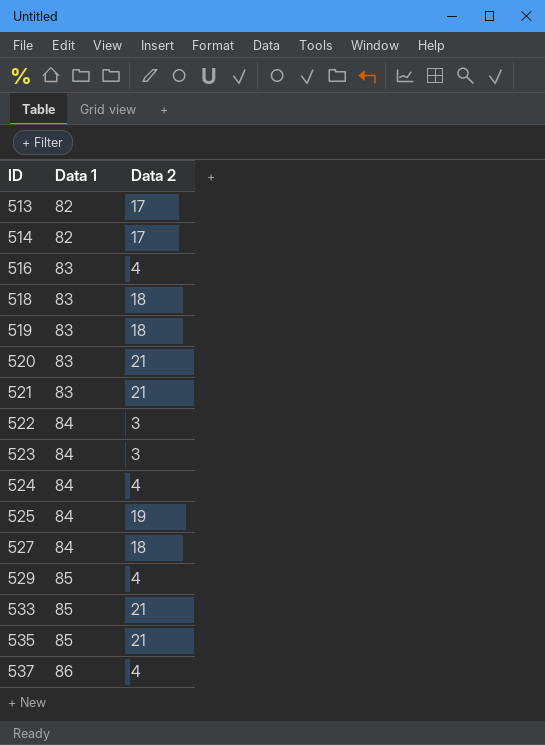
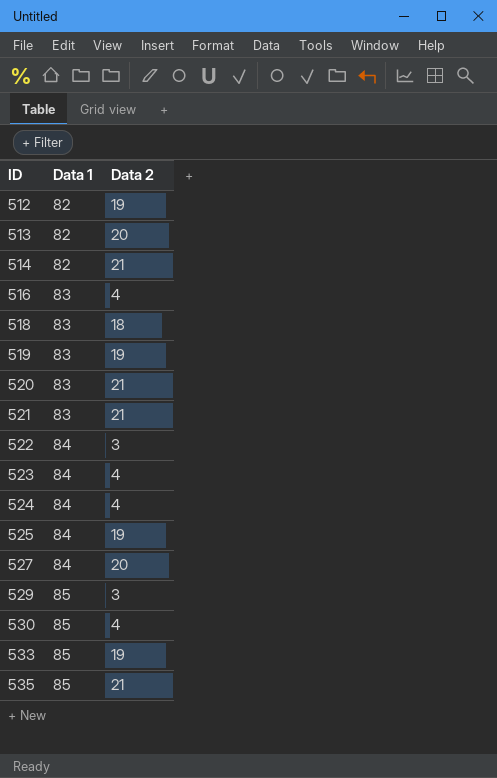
row 537: 86 | 4 -> none
row 512: none -> 82 | 19
513 | Data 2: 17 -> 20
514 | Data 2: 17 -> 21
519 | Data 2: 18 -> 19
523 | Data 2: 3 -> 4
527 | Data 2: 18 -> 20
529 | Data 2: 4 -> 3
row 530: none -> 85 | 4
533 | Data 2: 21 -> 19

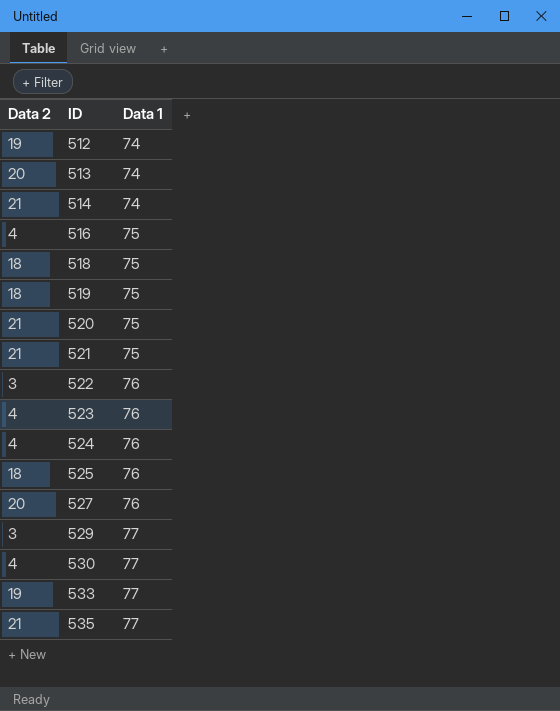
column Data 2 | position: 3 -> 1
512 | Data 1: 82 -> 74
513 | Data 1: 82 -> 74
514 | Data 1: 82 -> 74
516 | Data 1: 83 -> 75
518 | Data 1: 83 -> 75
519 | Data 2: 19 -> 18
519 | Data 1: 83 -> 75
520 | Data 1: 83 -> 75
521 | Data 1: 83 -> 75
522 | Data 1: 84 -> 76
523 | Data 1: 84 -> 76
524 | Data 1: 84 -> 76
525 | Data 2: 19 -> 18
525 | Data 1: 84 -> 76
527 | Data 1: 84 -> 76
529 | Data 1: 85 -> 77
530 | Data 1: 85 -> 77
533 | Data 1: 85 -> 77
535 | Data 1: 85 -> 77

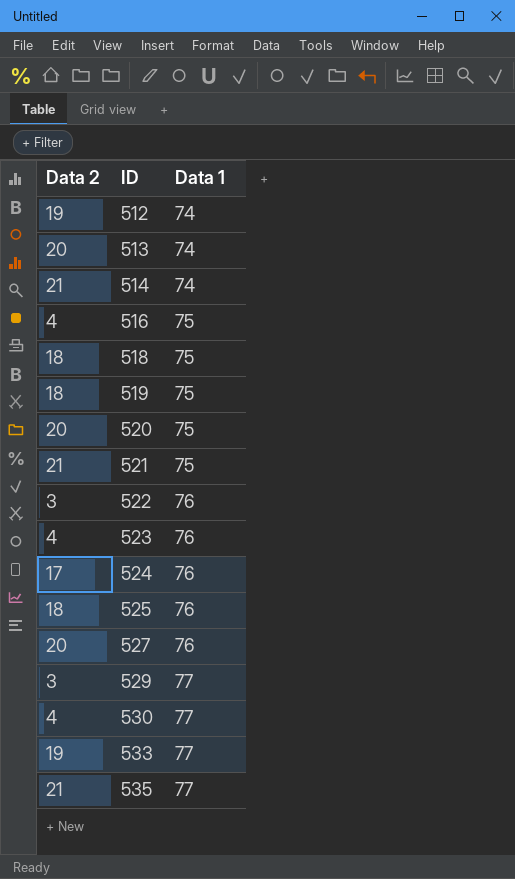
520 | Data 2: 21 -> 20
524 | Data 2: 4 -> 17

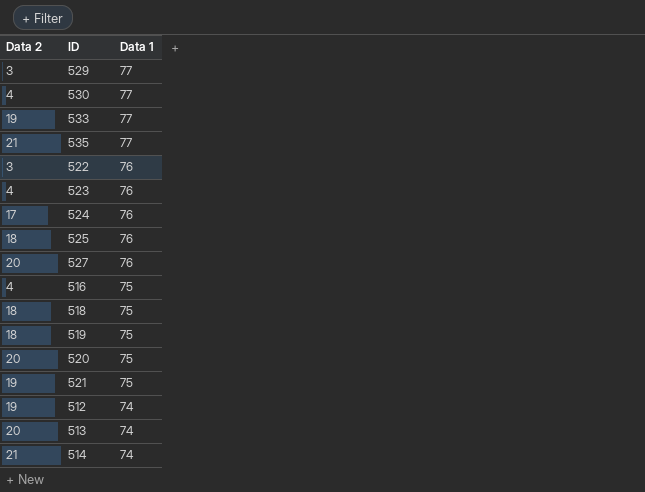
row order: ID ascending -> Data 1 descending
521 | Data 2: 21 -> 19

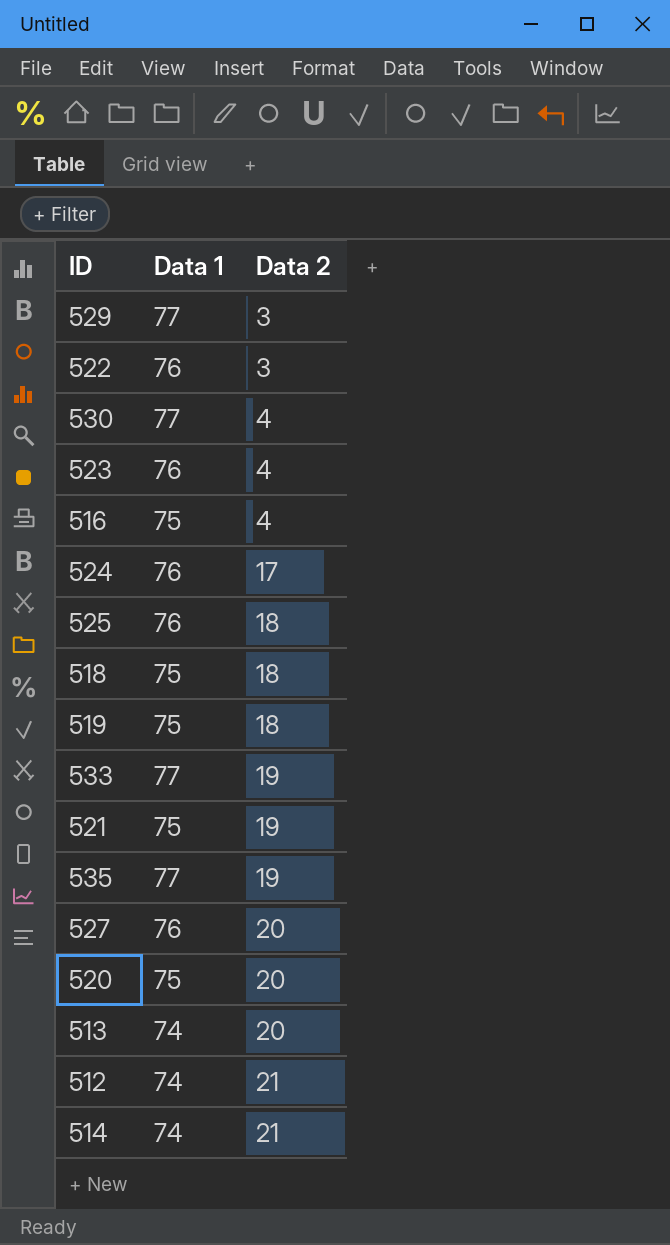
row order: Data 1 descending -> Data 2 ascending
column Data 2 | position: 1 -> 3
535 | Data 2: 21 -> 19
512 | Data 2: 19 -> 21

